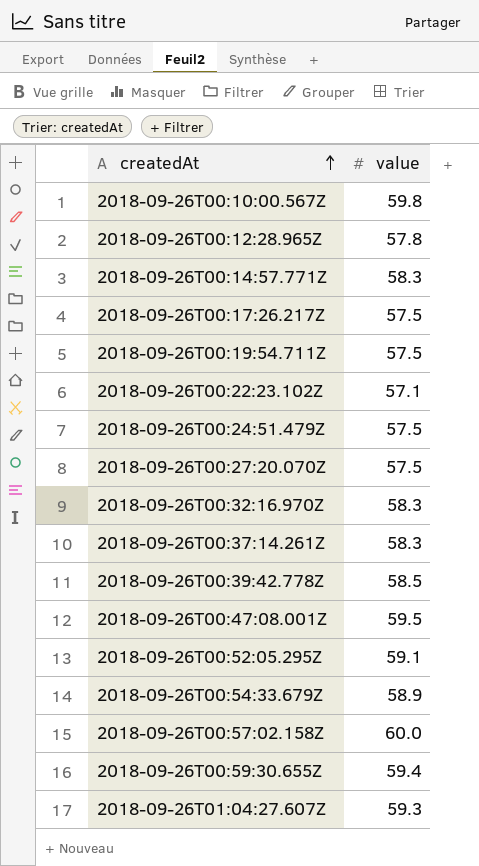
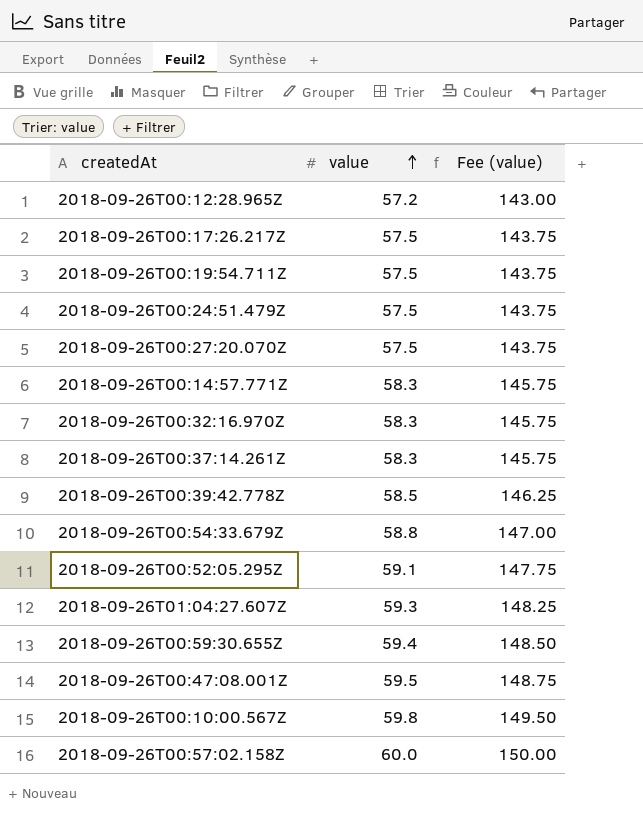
row order: createdAt ascending -> value ascending
column Fee (value) | formula: none -> [value] * 2.5
row 2018-09-26T00:22:23.102Z: 57.1 -> none
2018-09-26T00:12:28.965Z | value: 57.8 -> 57.2
2018-09-26T00:54:33.679Z | value: 58.9 -> 58.8

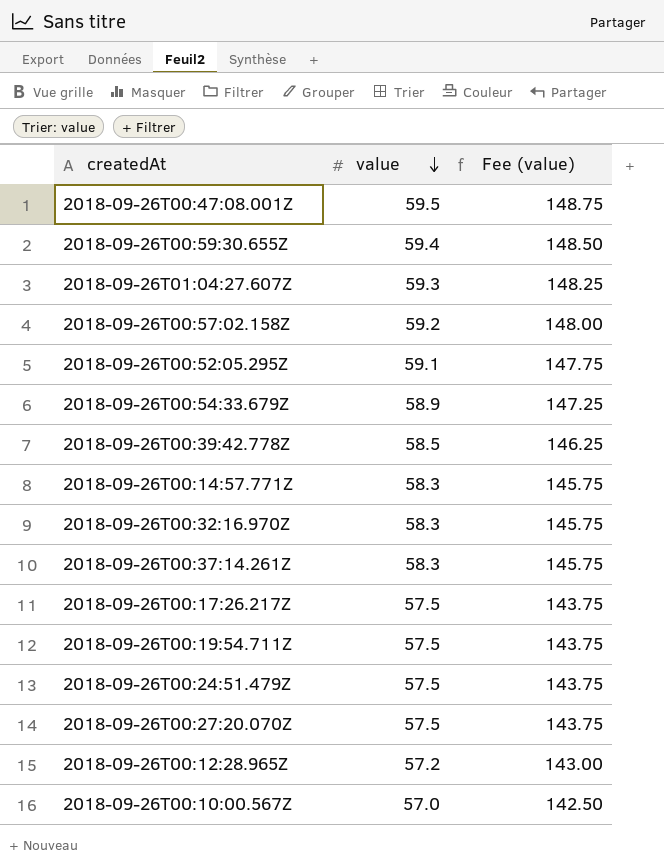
row order: value ascending -> value descending
2018-09-26T00:57:02.158Z | value: 60.0 -> 59.2
2018-09-26T00:57:02.158Z | Fee (value): 150.00 -> 148.00
2018-09-26T00:54:33.679Z | value: 58.8 -> 58.9
2018-09-26T00:54:33.679Z | Fee (value): 147.00 -> 147.25
2018-09-26T00:10:00.567Z | value: 59.8 -> 57.0
2018-09-26T00:10:00.567Z | Fee (value): 149.50 -> 142.50

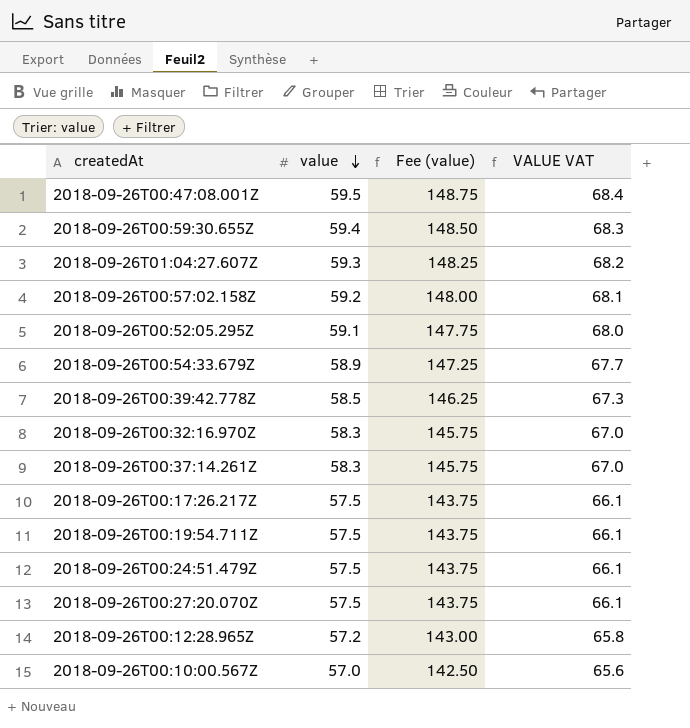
column VALUE VAT | formula: none -> [value] * 1.15
row 2018-09-26T00:14:57.771Z: 58.3 | 145.75 -> none

